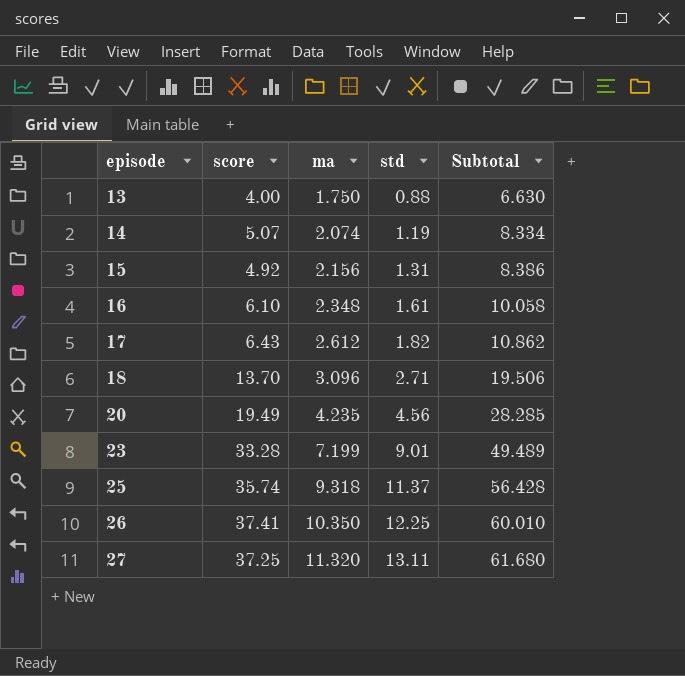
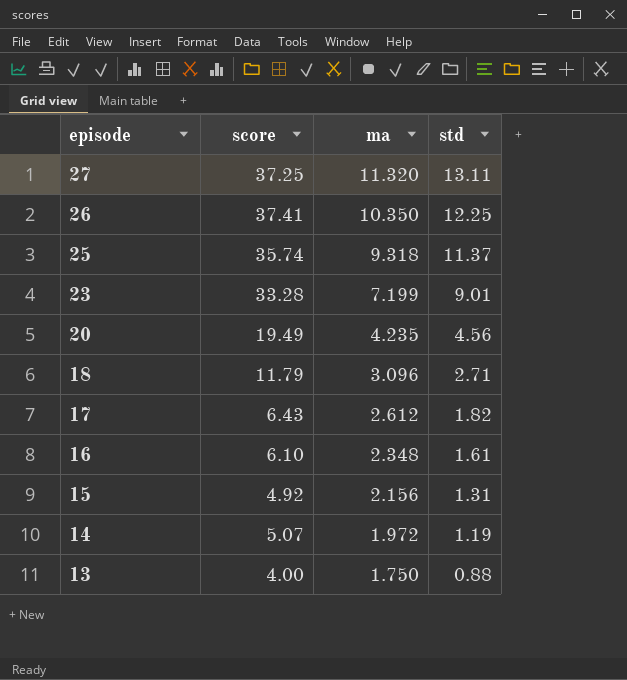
row order: episode ascending -> episode descending
column Subtotal | formula: [score] + [ma] + [std] -> none
18 | score: 13.70 -> 11.79
14 | ma: 2.074 -> 1.972

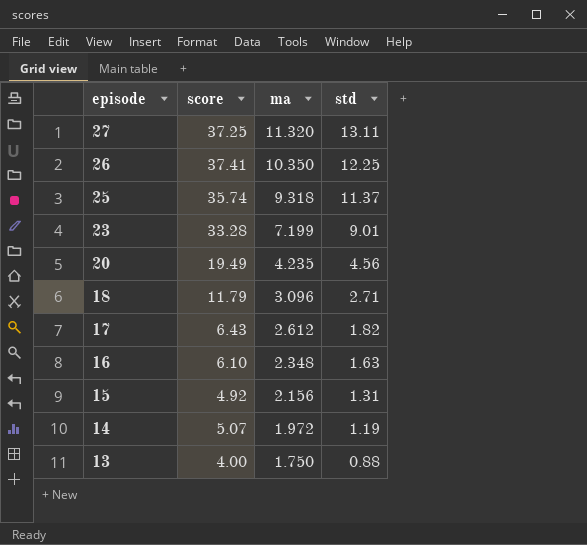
16 | std: 1.61 -> 1.63

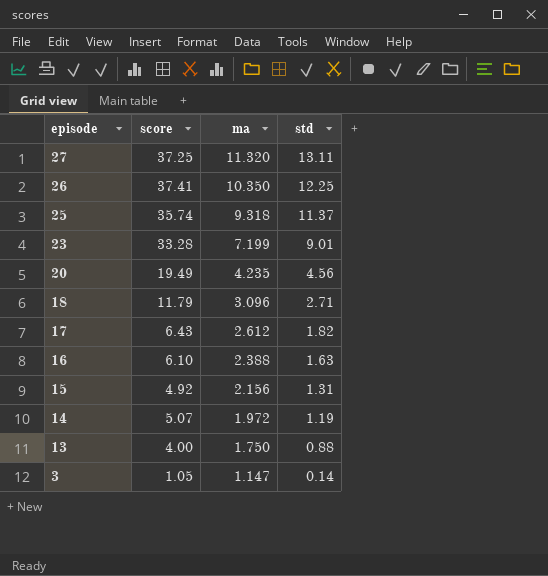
16 | ma: 2.348 -> 2.388
row 3: none -> 1.05 | 1.147 | 0.14

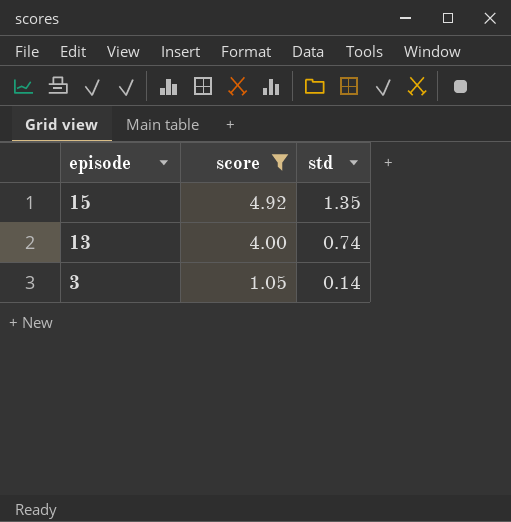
filter: none -> score <= 4.92
column ma | position: 3 -> none
15 | std: 1.31 -> 1.35
13 | std: 0.88 -> 0.74

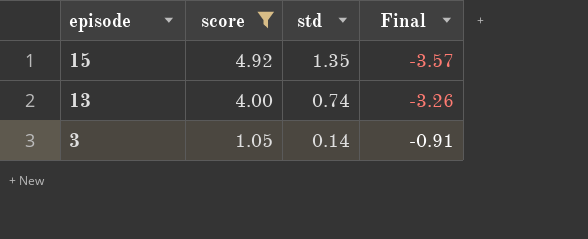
column Final | formula: none -> [std] - [score]

